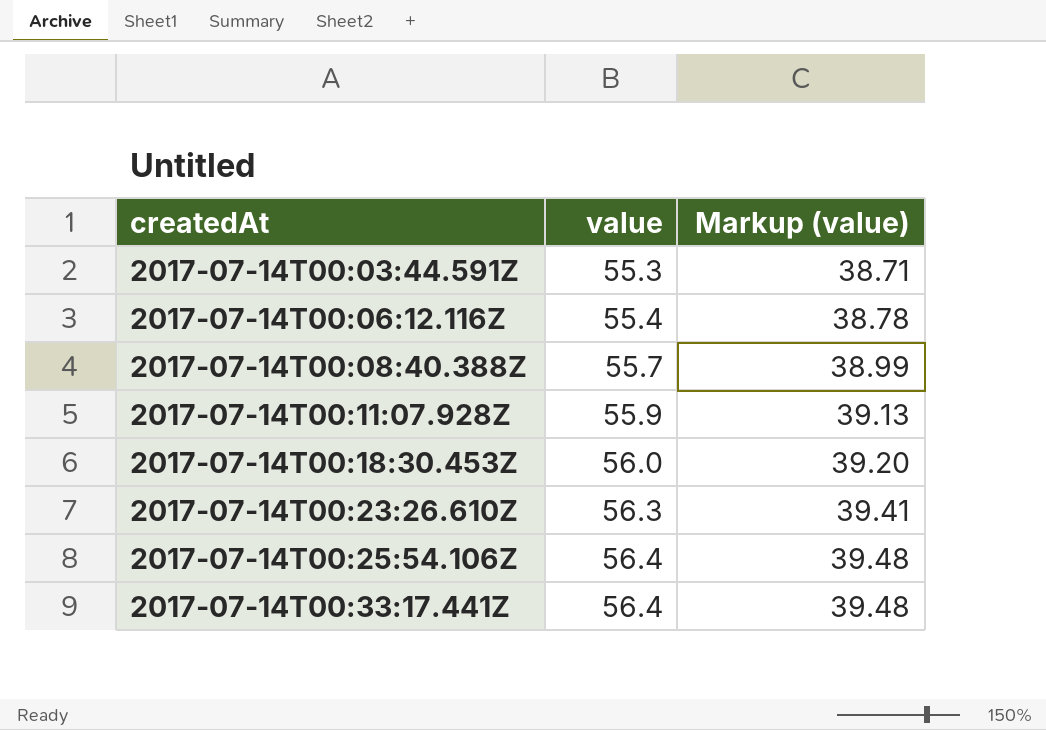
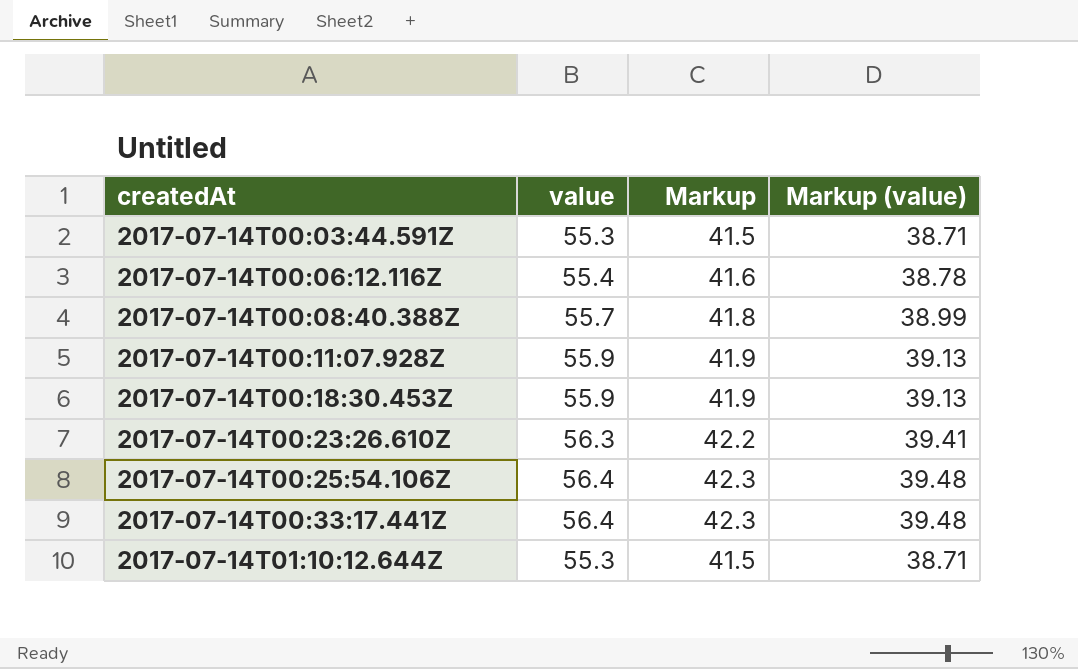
column Markup | formula: none -> [value] * 0.75
2017-07-14T00:18:30.453Z | value: 56.0 -> 55.9
2017-07-14T00:18:30.453Z | Markup (value): 39.20 -> 39.13
row 2017-07-14T01:10:12.644Z: none -> 55.3 | 41.5 | 38.71

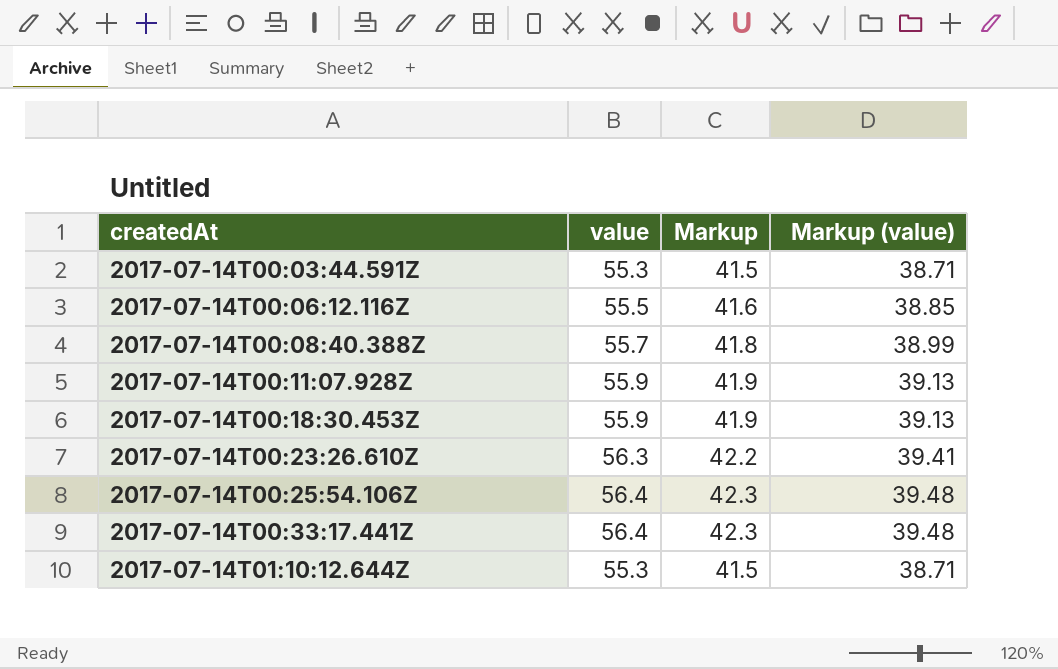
2017-07-14T00:06:12.116Z | value: 55.4 -> 55.5
2017-07-14T00:06:12.116Z | Markup (value): 38.78 -> 38.85

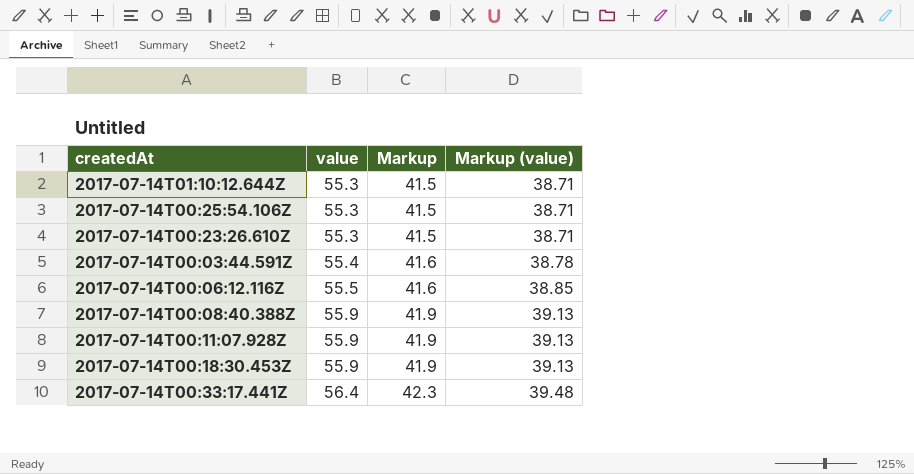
row order: createdAt ascending -> value ascending
2017-07-14T00:25:54.106Z | value: 56.4 -> 55.3
2017-07-14T00:25:54.106Z | Markup: 42.3 -> 41.5
2017-07-14T00:25:54.106Z | Markup (value): 39.48 -> 38.71
2017-07-14T00:23:26.610Z | value: 56.3 -> 55.3
2017-07-14T00:23:26.610Z | Markup: 42.2 -> 41.5
2017-07-14T00:23:26.610Z | Markup (value): 39.41 -> 38.71
2017-07-14T00:03:44.591Z | value: 55.3 -> 55.4
2017-07-14T00:03:44.591Z | Markup: 41.5 -> 41.6
2017-07-14T00:03:44.591Z | Markup (value): 38.71 -> 38.78
2017-07-14T00:08:40.388Z | value: 55.7 -> 55.9
2017-07-14T00:08:40.388Z | Markup: 41.8 -> 41.9
2017-07-14T00:08:40.388Z | Markup (value): 38.99 -> 39.13

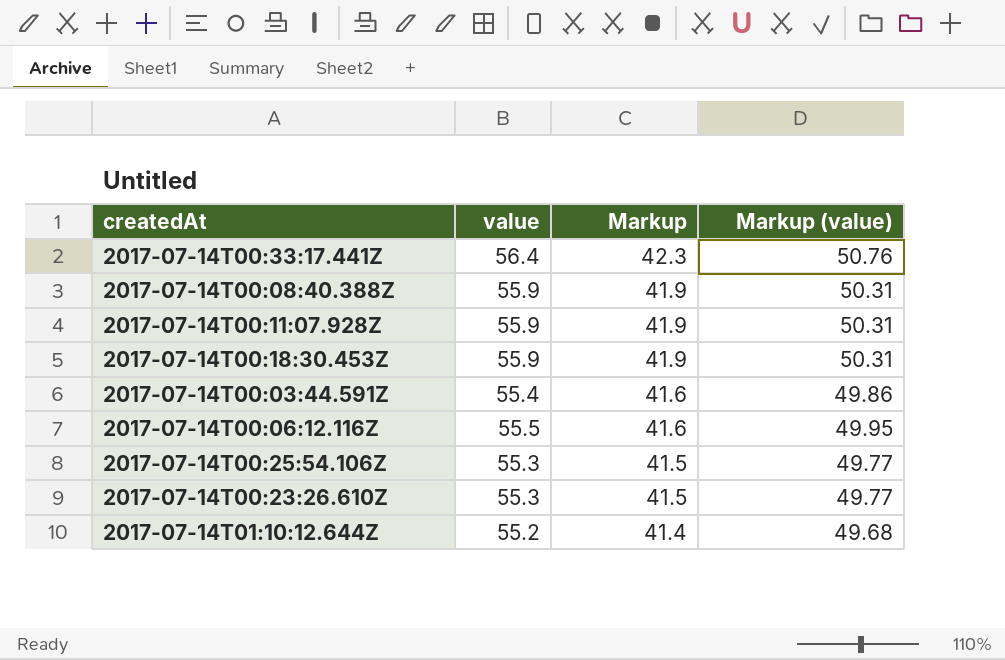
row order: value ascending -> Markup descending
column Markup (value) | formula: [value] * 0.7 -> [value] * 0.9
2017-07-14T01:10:12.644Z | value: 55.3 -> 55.2
2017-07-14T01:10:12.644Z | Markup: 41.5 -> 41.4

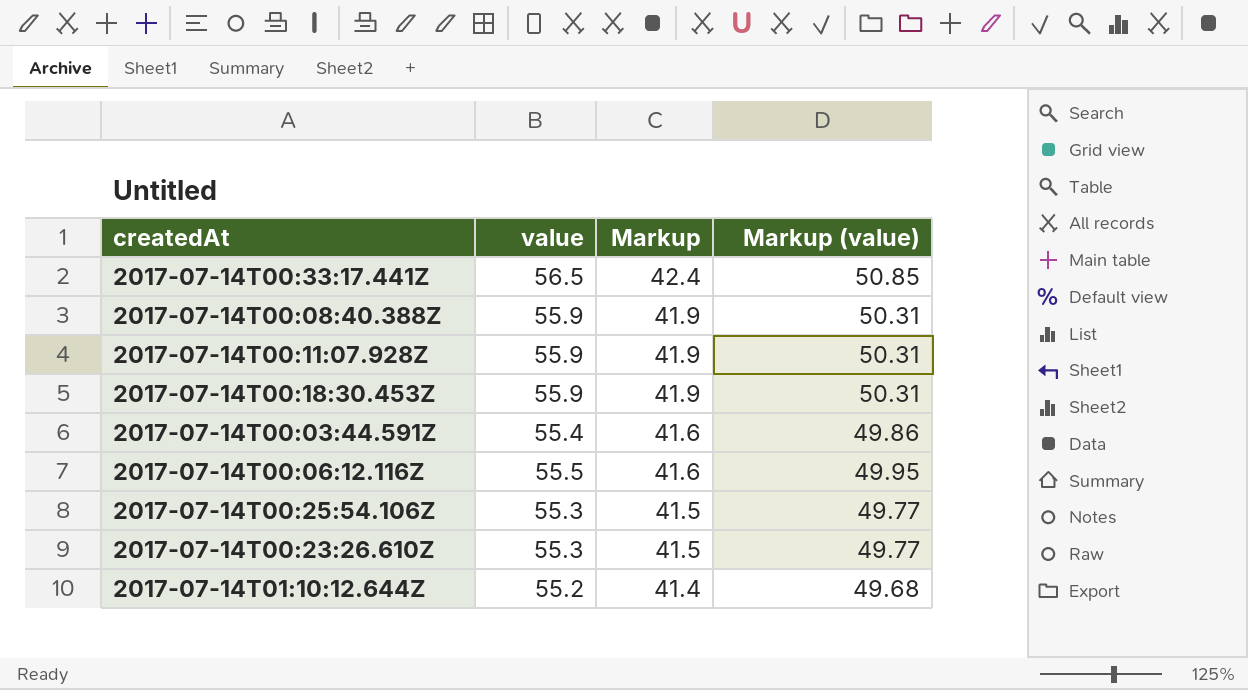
2017-07-14T00:33:17.441Z | value: 56.4 -> 56.5
2017-07-14T00:33:17.441Z | Markup: 42.3 -> 42.4
2017-07-14T00:33:17.441Z | Markup (value): 50.76 -> 50.85

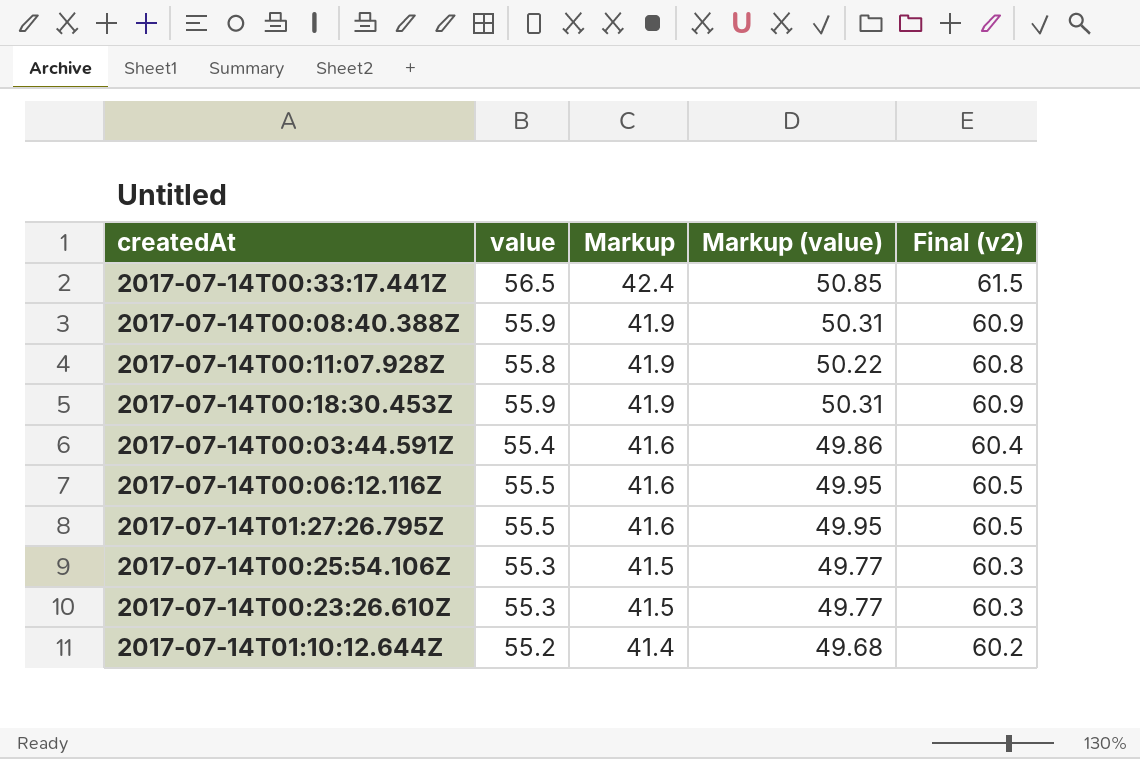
column Final (v2) | formula: none -> [value] + 5
2017-07-14T00:11:07.928Z | value: 55.9 -> 55.8
2017-07-14T00:11:07.928Z | Markup (value): 50.31 -> 50.22
row 2017-07-14T01:27:26.795Z: none -> 55.5 | 41.6 | 49.95 | 60.5

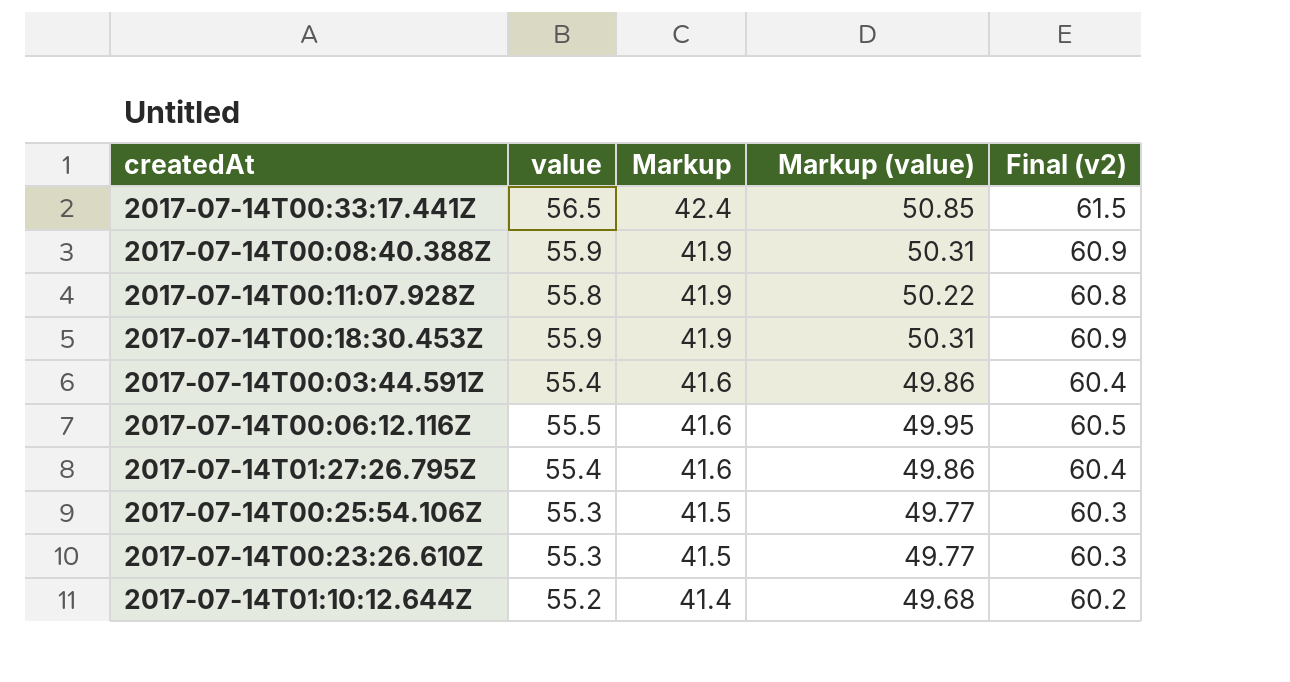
2017-07-14T01:27:26.795Z | value: 55.5 -> 55.4
2017-07-14T01:27:26.795Z | Markup (value): 49.95 -> 49.86
2017-07-14T01:27:26.795Z | Final (v2): 60.5 -> 60.4

